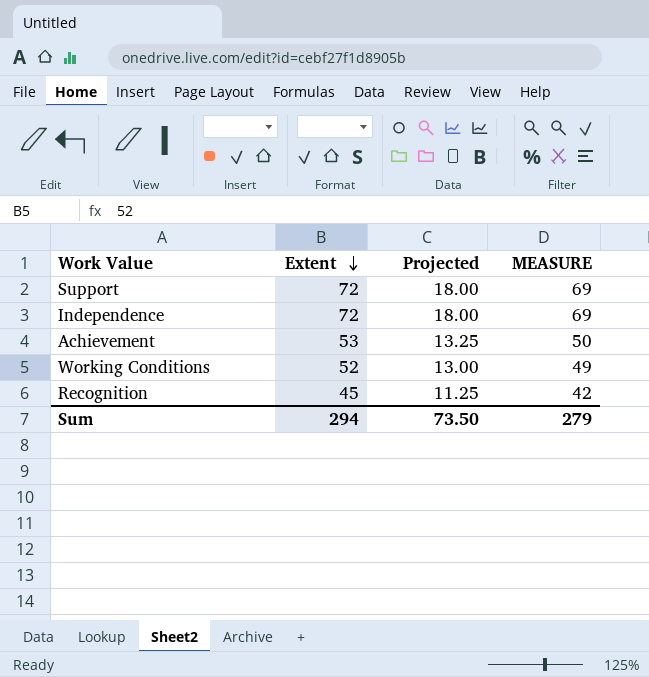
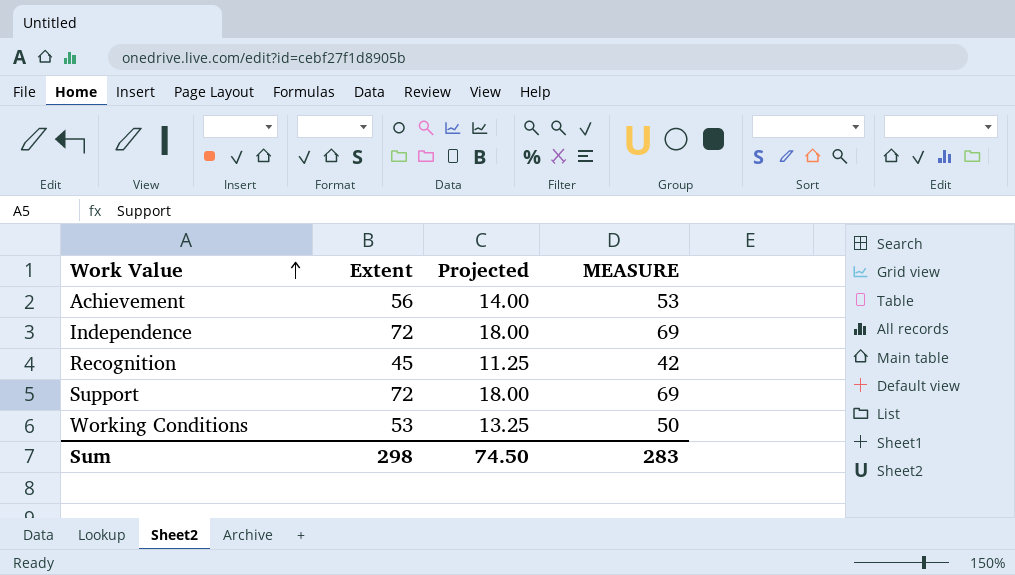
row order: Extent descending -> Work Value ascending
Achievement | Extent: 53 -> 56
Achievement | Projected: 13.25 -> 14.00
Achievement | MEASURE: 50 -> 53
Working Conditions | Extent: 52 -> 53
Working Conditions | Projected: 13.00 -> 13.25
Working Conditions | MEASURE: 49 -> 50
Sum | Extent: 294 -> 298
Sum | Projected: 73.50 -> 74.50
Sum | MEASURE: 279 -> 283

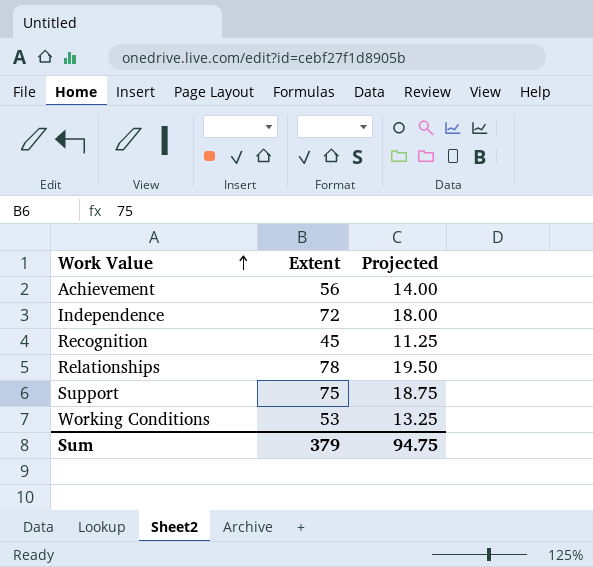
column MEASURE | formula: [Extent] - 3 -> none
row Relationships: none -> 78 | 19.50
Support | Extent: 72 -> 75
Support | Projected: 18.00 -> 18.75
Sum | Extent: 298 -> 379
Sum | Projected: 74.50 -> 94.75

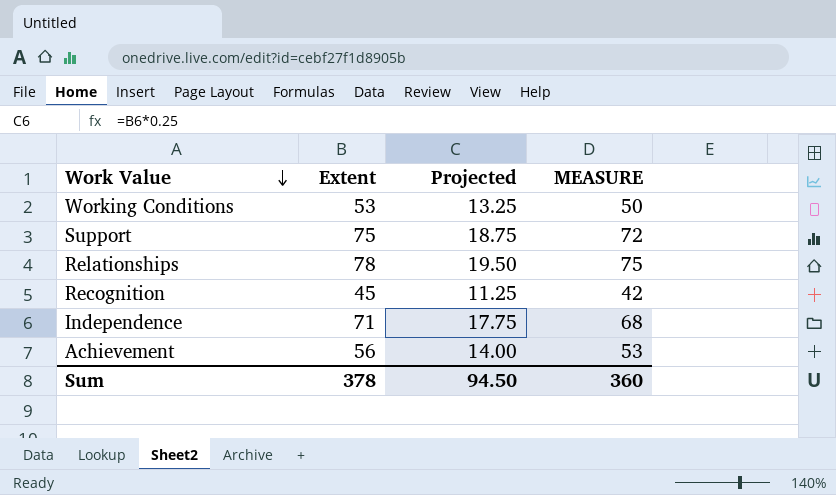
row order: Work Value ascending -> Work Value descending
column MEASURE | formula: none -> [Extent] - 3
Independence | Extent: 72 -> 71
Independence | Projected: 18.00 -> 17.75
Sum | Extent: 379 -> 378
Sum | Projected: 94.75 -> 94.50

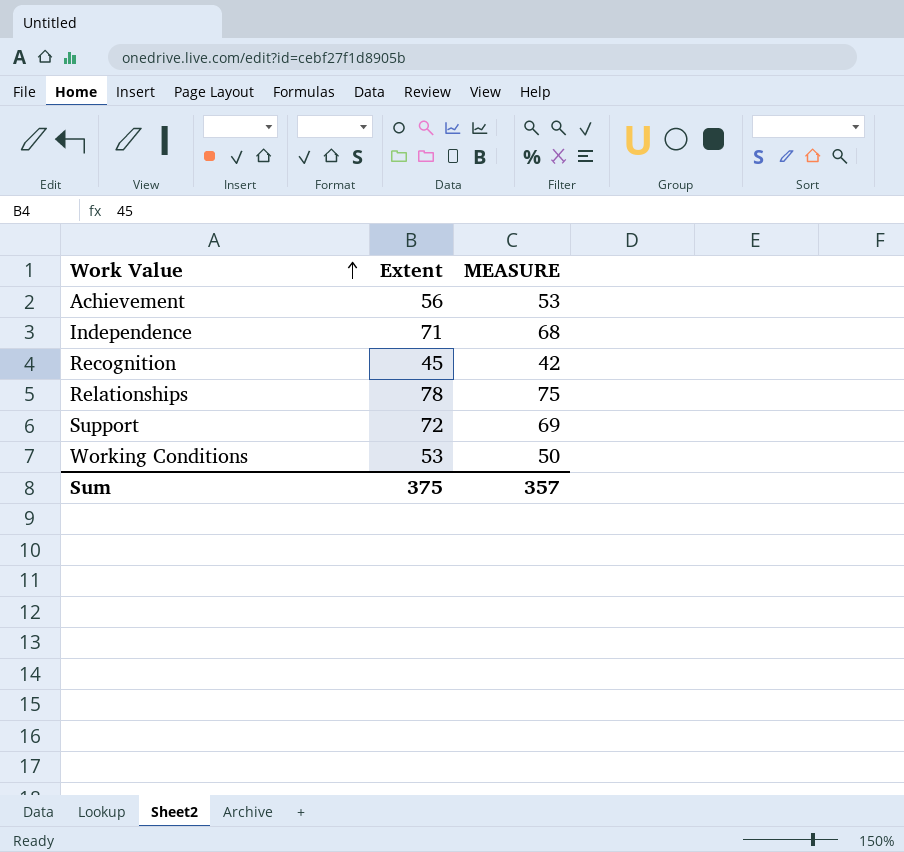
row order: Work Value descending -> Work Value ascending
column Projected | formula: [Extent] * 0.25 -> none
Support | Extent: 75 -> 72
Support | MEASURE: 72 -> 69
Sum | Extent: 378 -> 375
Sum | MEASURE: 360 -> 357

